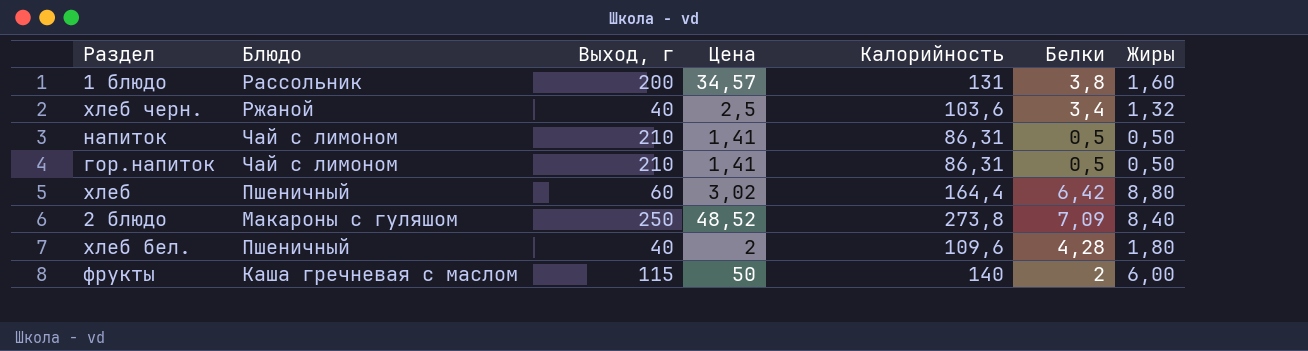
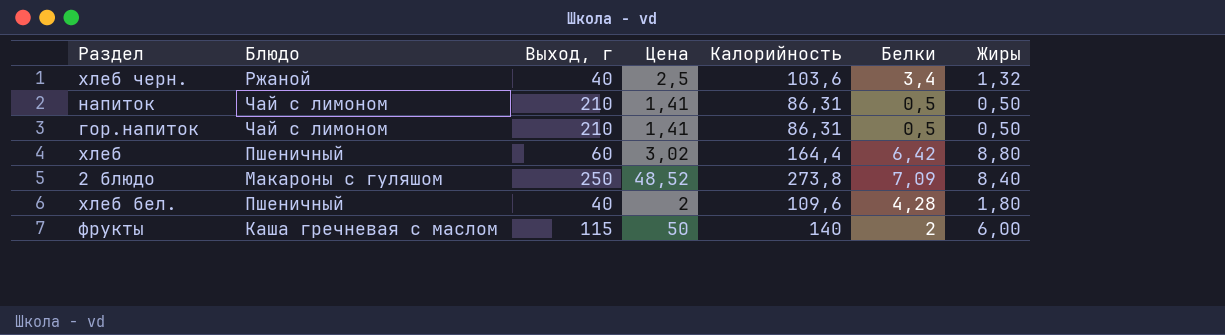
row 1 блюдо: Рассольник | 200 | 34,57 | 131 | 3,8 | 1,60 -> none

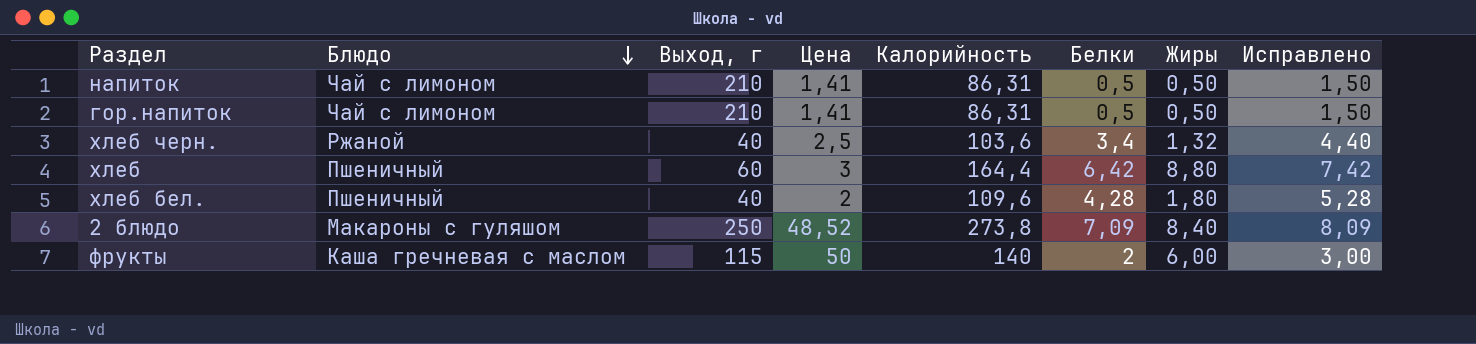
row order: none -> Блюдо descending
column Исправлено | formula: none -> [Белки] + 1
хлеб | Цена: 3,02 -> 3

